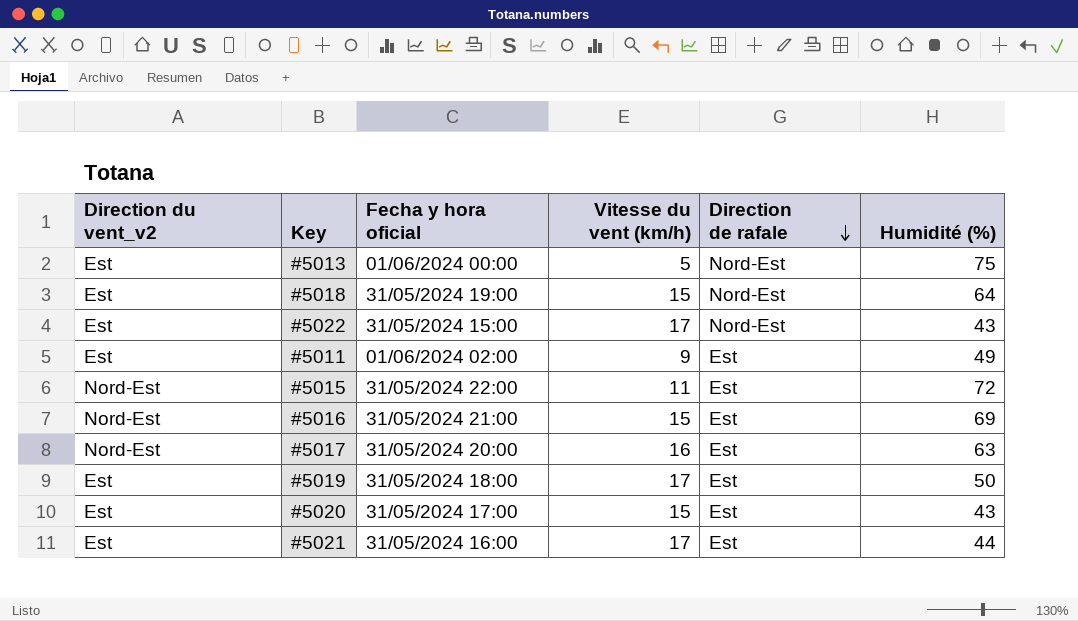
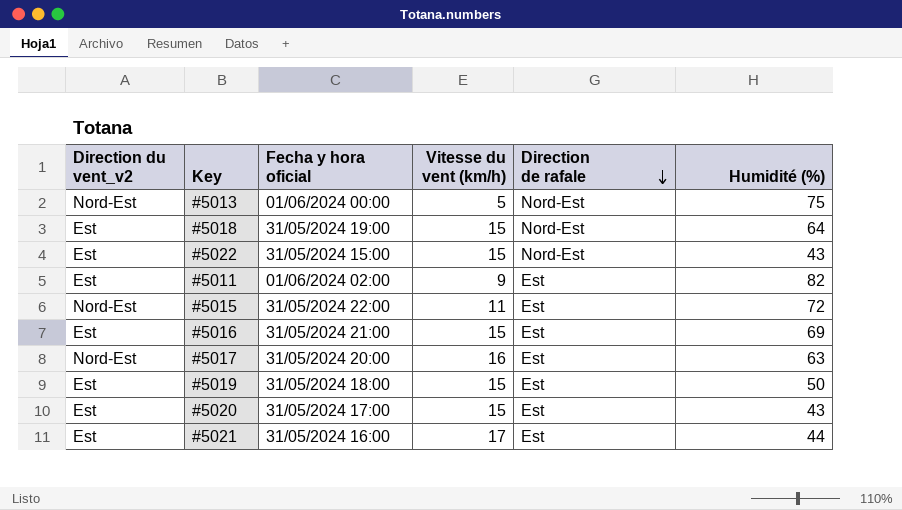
#5013 | Direction du vent_v2: Est -> Nord-Est
#5022 | Vitesse du vent (km/h): 17 -> 15
#5011 | Humidité (%): 49 -> 82
#5016 | Direction du vent_v2: Nord-Est -> Est
#5019 | Vitesse du vent (km/h): 17 -> 15

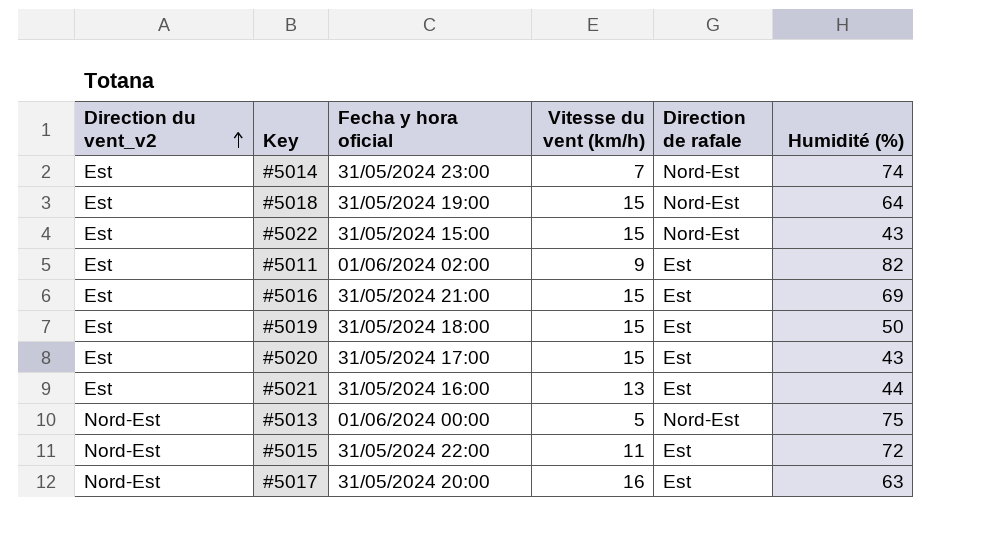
row order: Direction de rafale descending -> Direction du vent_v2 ascending
row #5014: none -> Est | 31/05/2024 23:00 | 7 | Nord-Est | 74
#5021 | Vitesse du vent (km/h): 17 -> 13

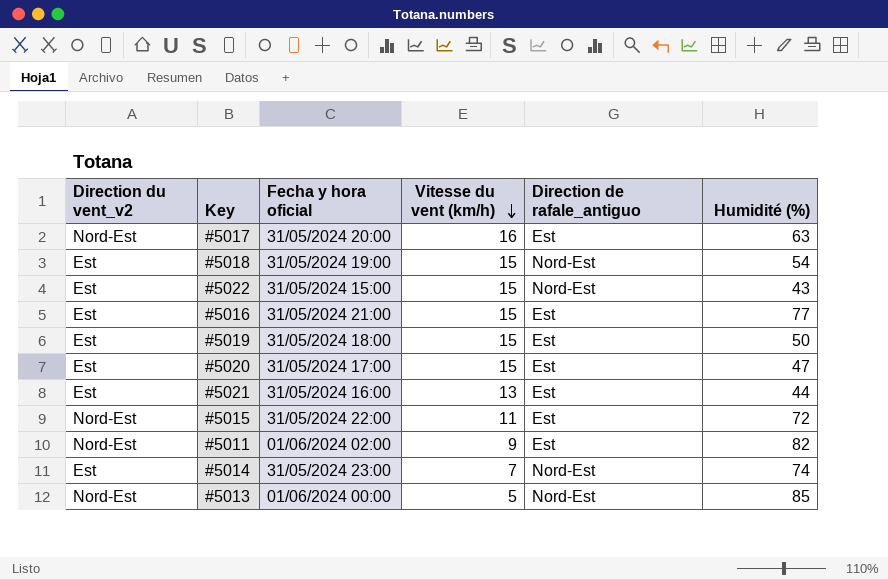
row order: Direction du vent_v2 ascending -> Vitesse du vent (km/h) descending
column name: Direction de rafale -> Direction de rafale_antiguo
#5018 | Humidité (%): 64 -> 54
#5016 | Humidité (%): 69 -> 77
#5020 | Humidité (%): 43 -> 47
#5011 | Direction du vent_v2: Est -> Nord-Est
#5013 | Humidité (%): 75 -> 85

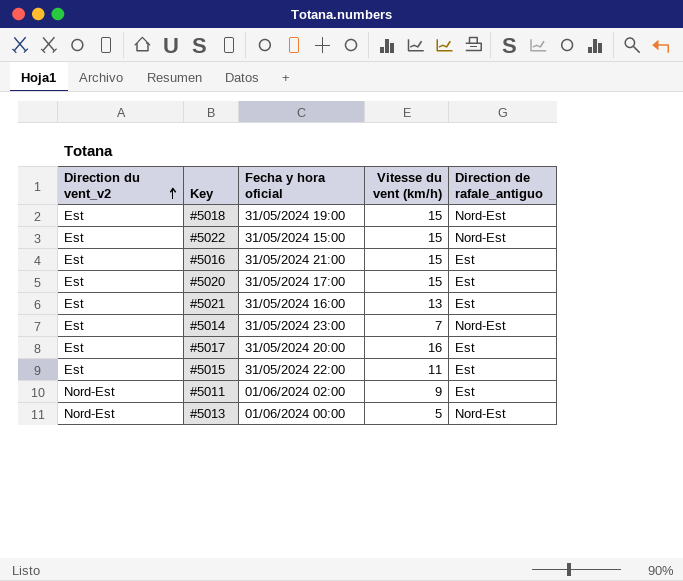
row order: Vitesse du vent (km/h) descending -> Direction du vent_v2 ascending
column Humidité (%) | position: 6 -> none
row #5019: Est | 31/05/2024 18:00 | 15 | Est | 50 -> none
#5017 | Direction du vent_v2: Nord-Est -> Est
#5015 | Direction du vent_v2: Nord-Est -> Est

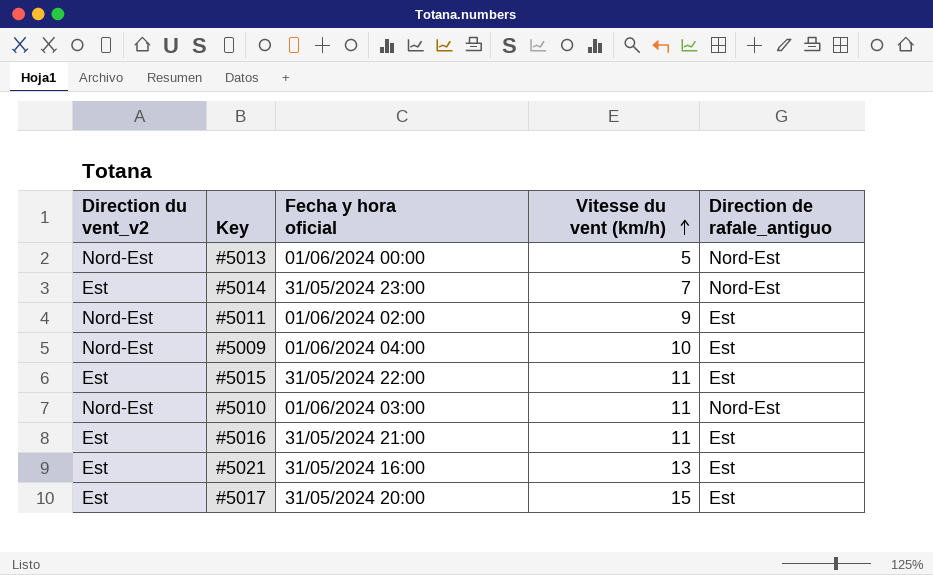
row order: Direction du vent_v2 ascending -> Vitesse du vent (km/h) ascending
row #5018: Est | 31/05/2024 19:00 | 15 | Nord-Est -> none
row #5022: Est | 31/05/2024 15:00 | 15 | Nord-Est -> none
row #5020: Est | 31/05/2024 17:00 | 15 | Est -> none
row #5009: none -> Nord-Est | 01/06/2024 04:00 | 10 | Est
row #5010: none -> Nord-Est | 01/06/2024 03:00 | 11 | Nord-Est
#5016 | Vitesse du vent (km/h): 15 -> 11
#5017 | Vitesse du vent (km/h): 16 -> 15

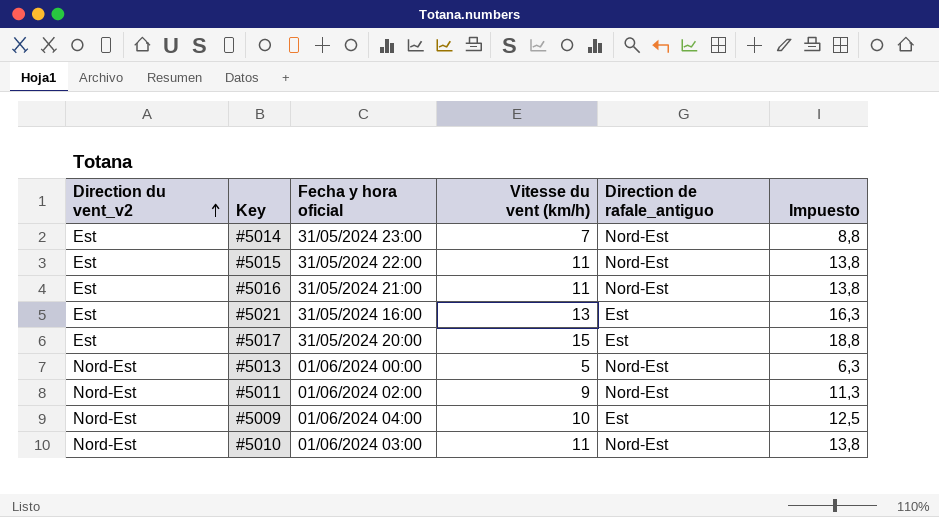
row order: Vitesse du vent (km/h) ascending -> Direction du vent_v2 ascending
column Impuesto | formula: none -> [Vitesse du vent (km/h)] * 1,25
#5015 | Direction de rafale_antiguo: Est -> Nord-Est
#5016 | Direction de rafale_antiguo: Est -> Nord-Est
#5011 | Direction de rafale_antiguo: Est -> Nord-Est

